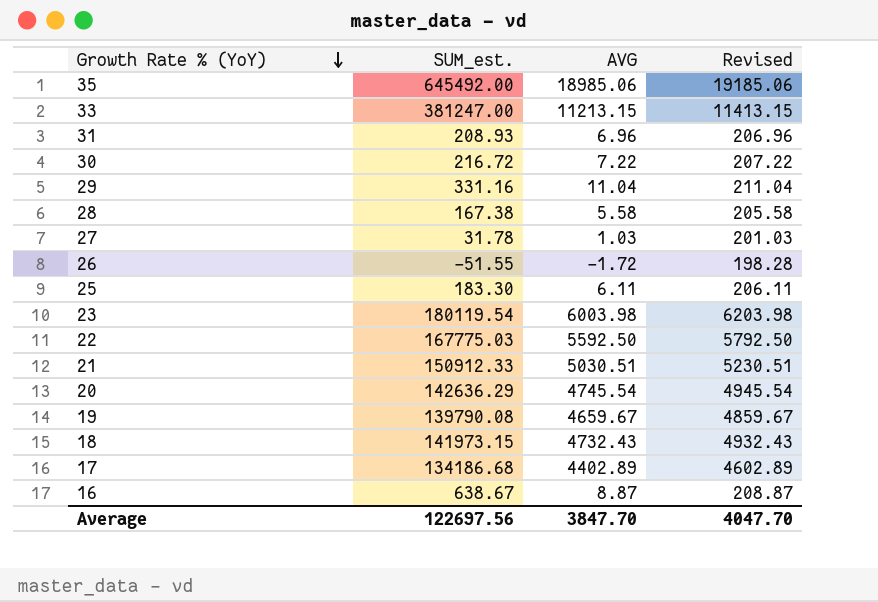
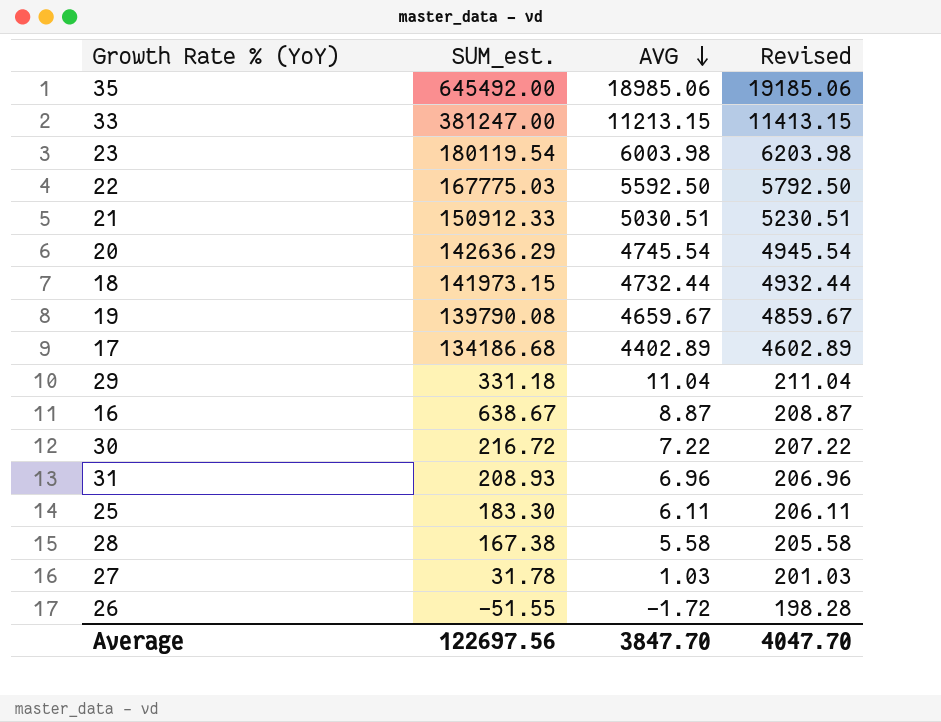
row order: Growth Rate % (YoY) descending -> AVG descending
18 | AVG: 4732.43 -> 4732.44
18 | Revised: 4932.43 -> 4932.44
29 | SUM_est.: 331.16 -> 331.18

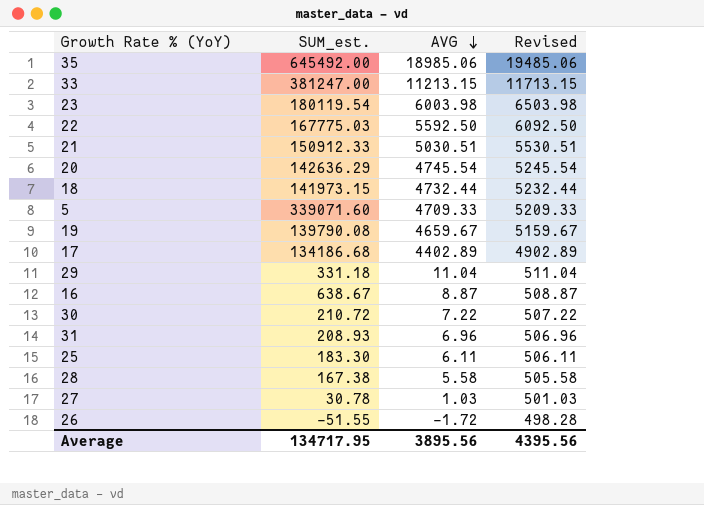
column Revised | formula: [AVG] + 200 -> [AVG] + 500
row 5: none -> 339071.60 | 4709.33 | 5209.33
30 | SUM_est.: 216.72 -> 210.72
27 | SUM_est.: 31.78 -> 30.78
Average | SUM_est.: 122697.56 -> 134717.95
Average | AVG: 3847.70 -> 3895.56
Average | Revised: 4047.70 -> 4395.56

